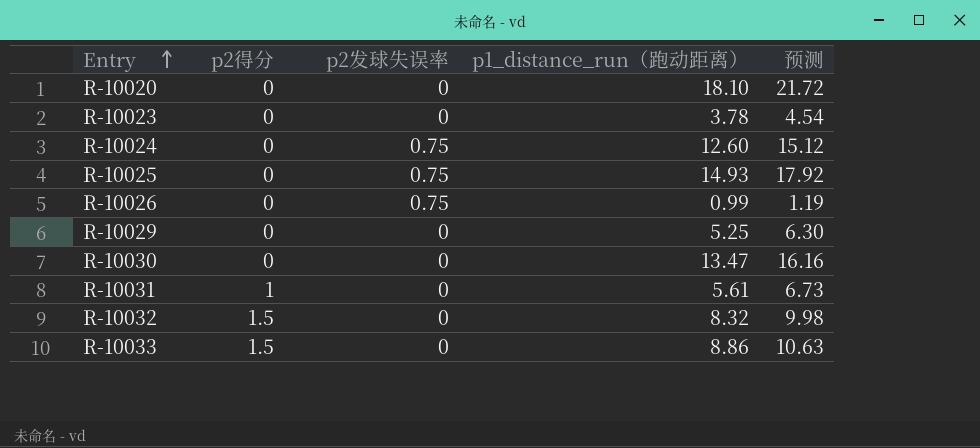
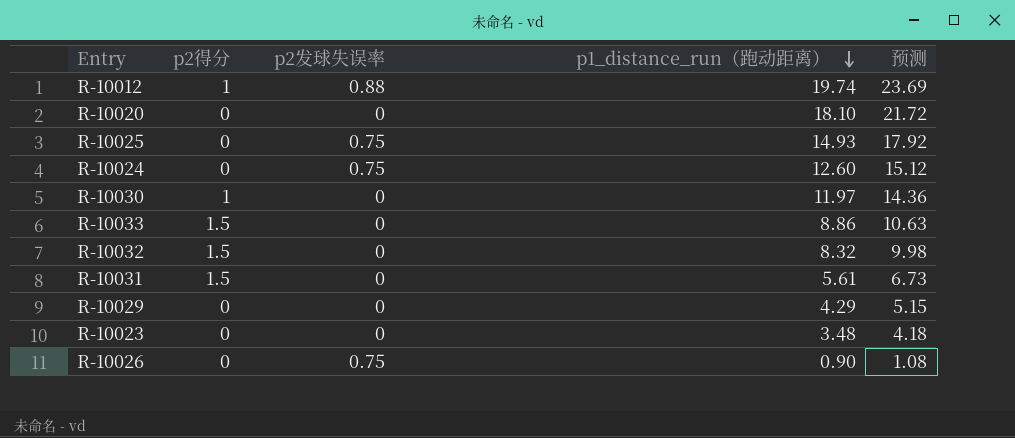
row order: Entry ascending -> p1_distance_run（跑动距离） descending
row R-10012: none -> 1 | 0.88 | 19.74 | 23.69
R-10030 | p2得分: 0 -> 1
R-10030 | p1_distance_run（跑动距离）: 13.47 -> 11.97
R-10030 | 预测: 16.16 -> 14.36
R-10031 | p2得分: 1 -> 1.5
R-10029 | p1_distance_run（跑动距离）: 5.25 -> 4.29
R-10029 | 预测: 6.30 -> 5.15
R-10023 | p1_distance_run（跑动距离）: 3.78 -> 3.48
R-10023 | 预测: 4.54 -> 4.18
R-10026 | p1_distance_run（跑动距离）: 0.99 -> 0.90
R-10026 | 预测: 1.19 -> 1.08

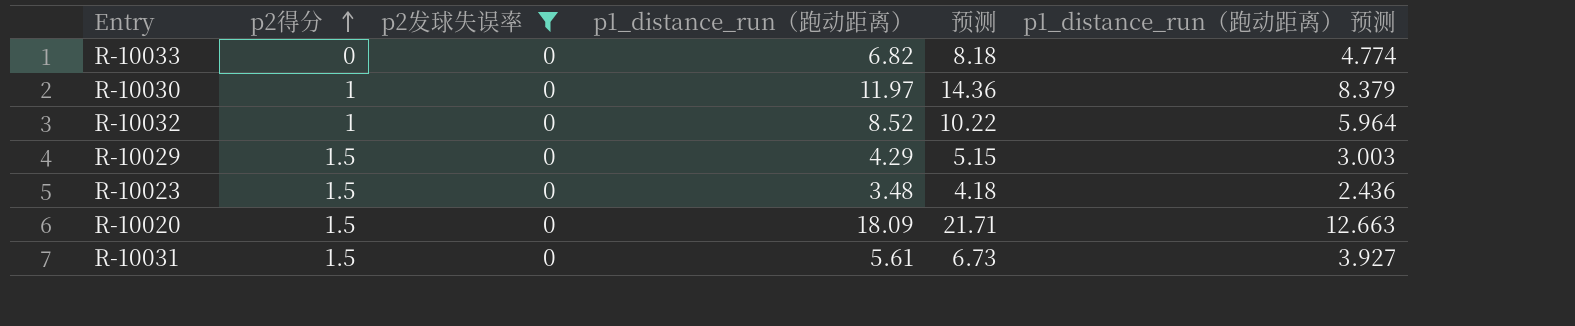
filter: none -> p2发球失误率 = 0
row order: p1_distance_run（跑动距离） descending -> p2得分 ascending
column p1_distance_run（跑动距离） 预测 | formula: none -> [p1_distance_run（跑动距离）] * 0.7
R-10033 | p2得分: 1.5 -> 0
R-10033 | p1_distance_run（跑动距离）: 8.86 -> 6.82
R-10033 | 预测: 10.63 -> 8.18
R-10032 | p2得分: 1.5 -> 1
R-10032 | p1_distance_run（跑动距离）: 8.32 -> 8.52
R-10032 | 预测: 9.98 -> 10.22
R-10029 | p2得分: 0 -> 1.5
R-10023 | p2得分: 0 -> 1.5
R-10020 | p2得分: 0 -> 1.5
R-10020 | p1_distance_run（跑动距离）: 18.10 -> 18.09
R-10020 | 预测: 21.72 -> 21.71

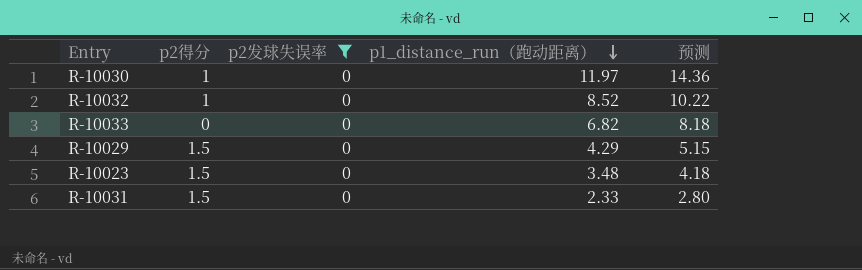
row order: p2得分 ascending -> p1_distance_run（跑动距离） descending
column p1_distance_run（跑动距离） 预测 | formula: [p1_distance_run（跑动距离）] * 0.7 -> none
row R-10020: 1.5 | 0 | 18.09 | 21.71 | 12.663 -> none
R-10031 | p1_distance_run（跑动距离）: 5.61 -> 2.33
R-10031 | 预测: 6.73 -> 2.80

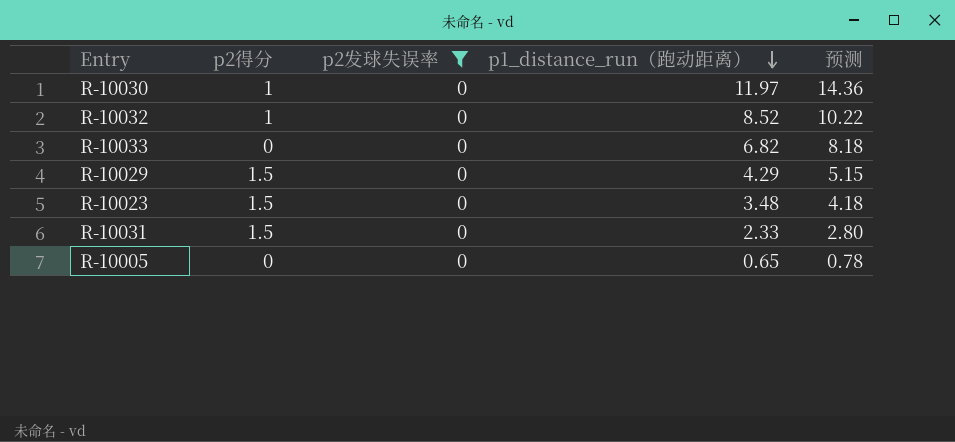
row R-10005: none -> 0 | 0 | 0.65 | 0.78

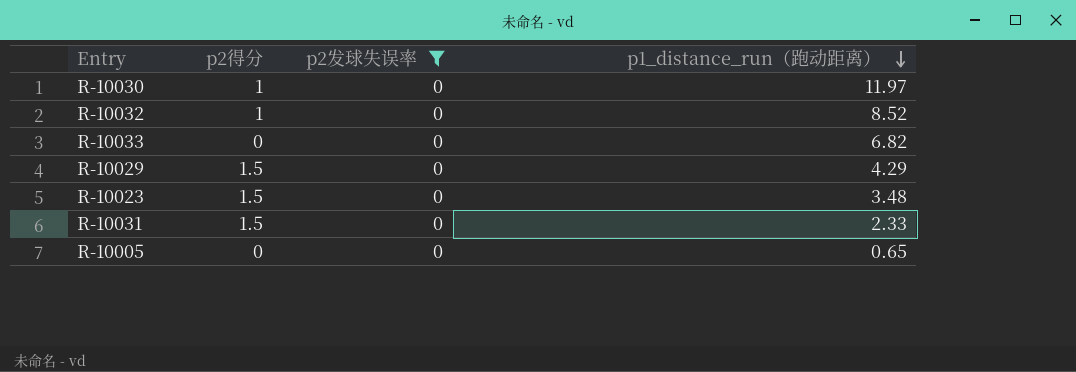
column 预测 | formula: [p1_distance_run（跑动距离）] * 1.2 -> none

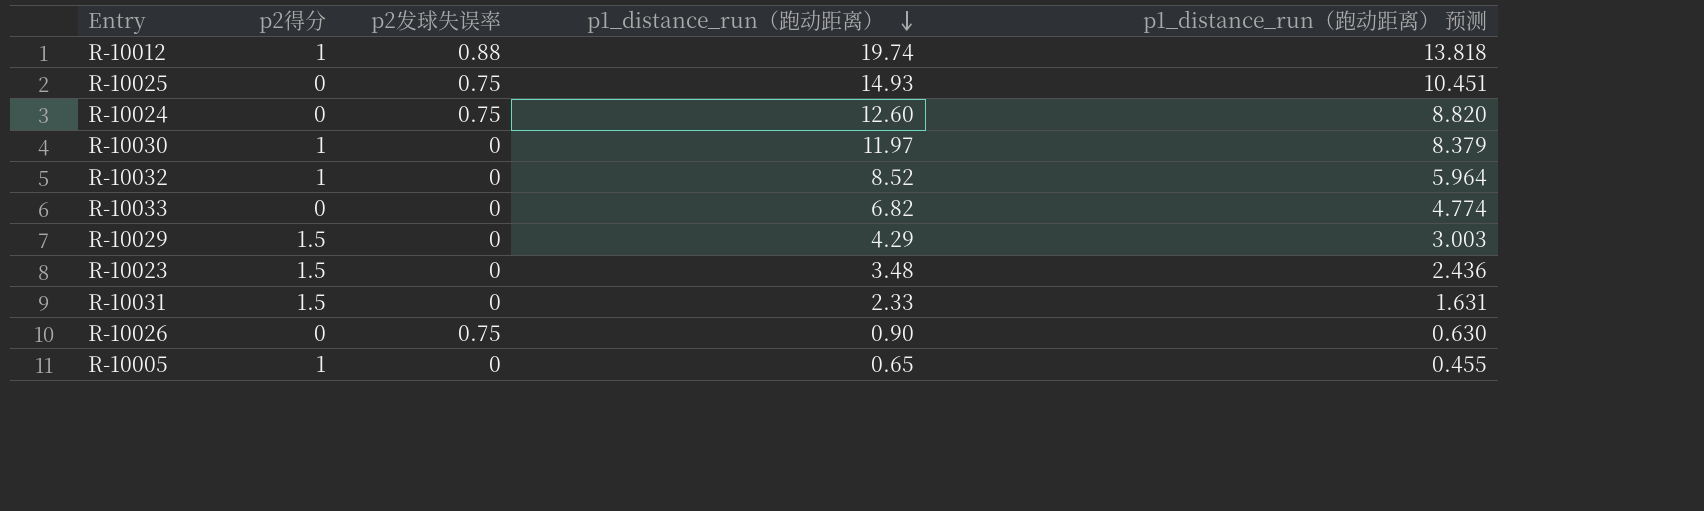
filter: p2发球失误率 = 0 -> none
column p1_distance_run（跑动距离） 预测 | formula: none -> [p1_distance_run（跑动距离）] * 0.7
R-10005 | p2得分: 0 -> 1

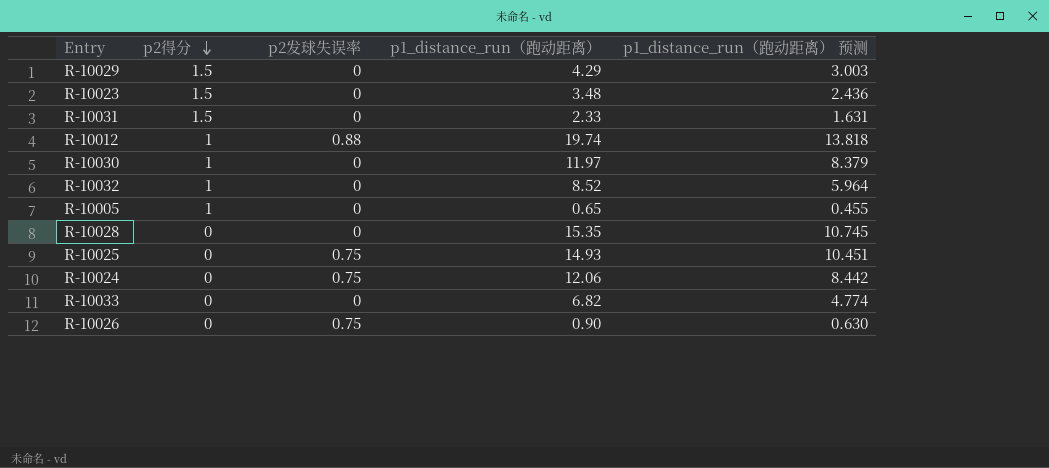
row order: p1_distance_run（跑动距离） descending -> p2得分 descending
row R-10028: none -> 0 | 0 | 15.35 | 10.745
R-10024 | p1_distance_run（跑动距离）: 12.60 -> 12.06
R-10024 | p1_distance_run（跑动距离） 预测: 8.820 -> 8.442

